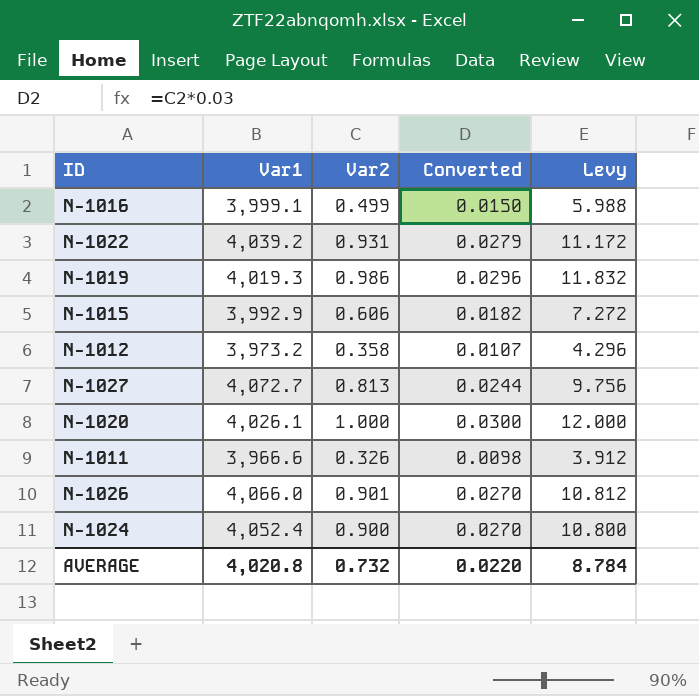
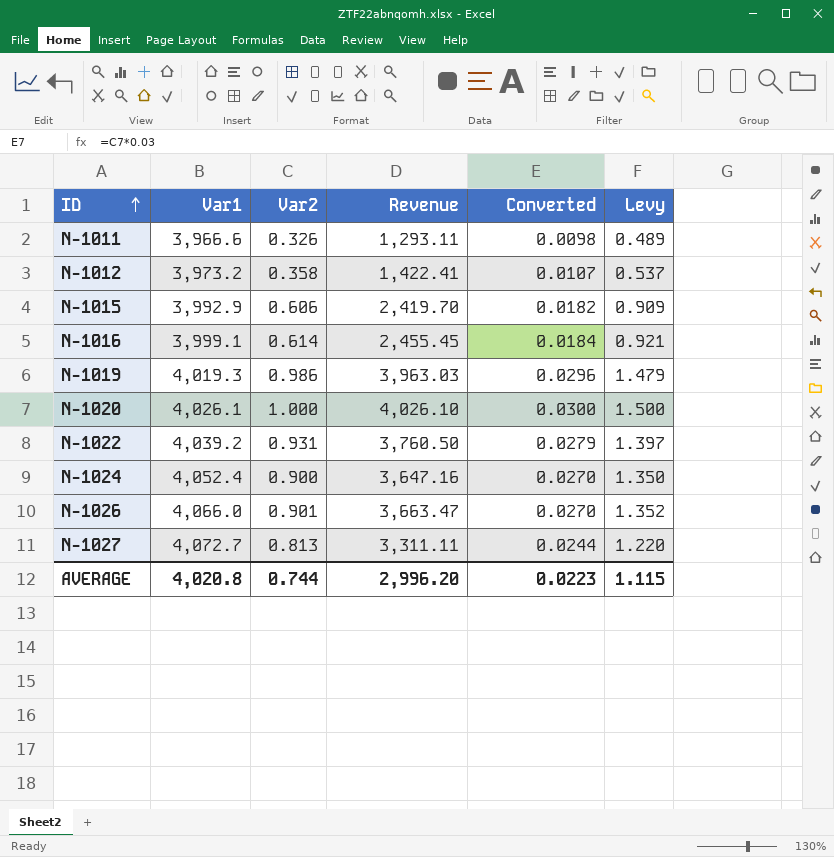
row order: none -> ID ascending
column Revenue | formula: none -> [Var1] * [Var2]
column Levy | formula: [Var2] * 12 -> [Var2] * 1.5
N-1016 | Var2: 0.499 -> 0.614
N-1016 | Converted: 0.0150 -> 0.0184
AVERAGE | Var2: 0.732 -> 0.744
AVERAGE | Converted: 0.0220 -> 0.0223
AVERAGE | Levy: 8.784 -> 1.115

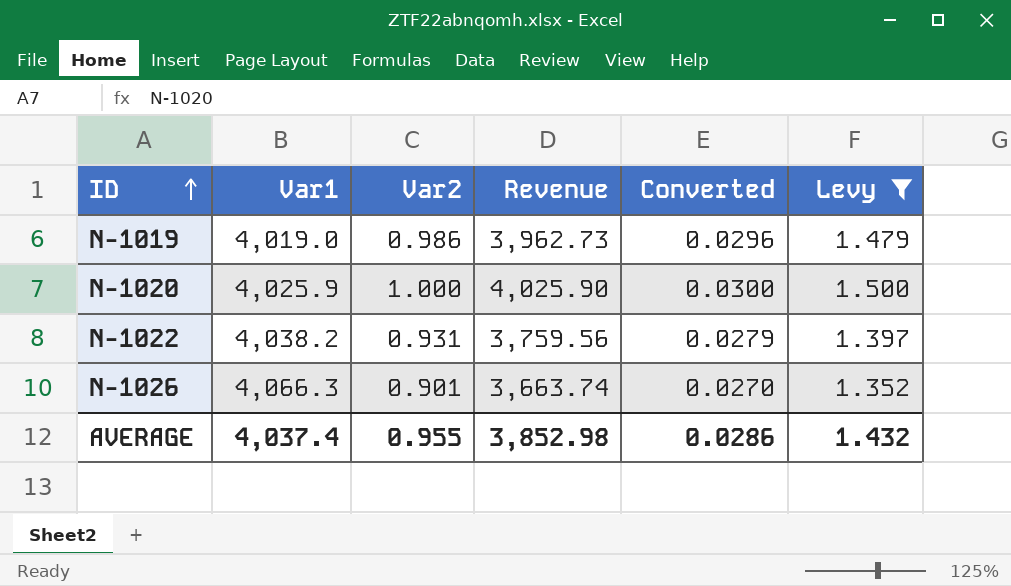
filter: none -> Levy >= 1.352
N-1019 | Var1: 4,019.3 -> 4,019.0
N-1019 | Revenue: 3,963.03 -> 3,962.73
N-1020 | Var1: 4,026.1 -> 4,025.9
N-1020 | Revenue: 4,026.10 -> 4,025.90
N-1022 | Var1: 4,039.2 -> 4,038.2
N-1022 | Revenue: 3,760.50 -> 3,759.56
N-1026 | Var1: 4,066.0 -> 4,066.3
N-1026 | Revenue: 3,663.47 -> 3,663.74
AVERAGE | Var1: 4,020.8 -> 4,037.4
AVERAGE | Var2: 0.744 -> 0.955
AVERAGE | Revenue: 2,996.20 -> 3,852.98
AVERAGE | Converted: 0.0223 -> 0.0286
AVERAGE | Levy: 1.115 -> 1.432

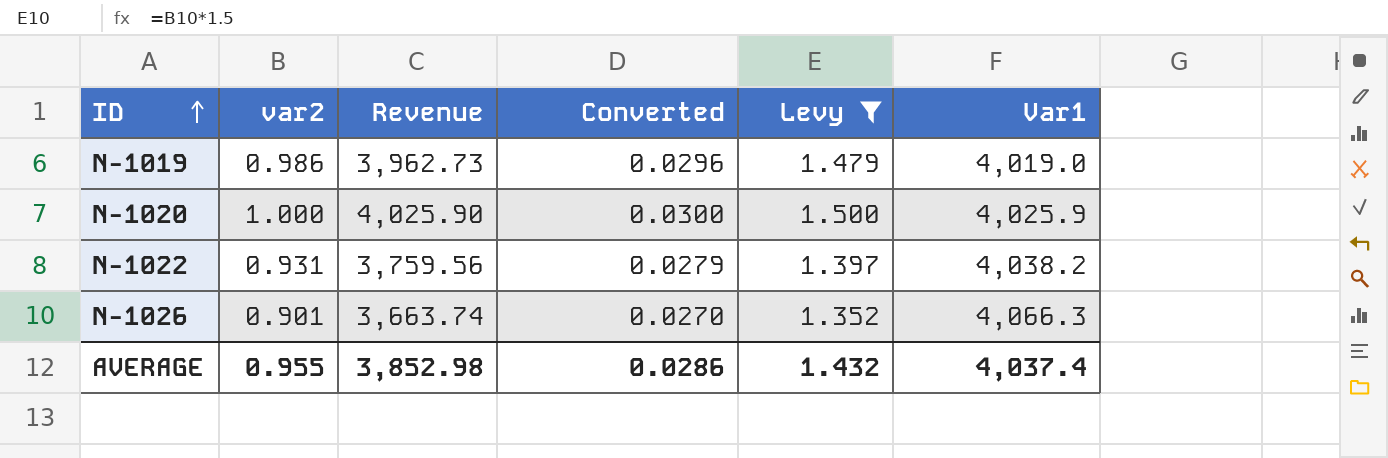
column name: Var2 -> var2
column Var1 | position: 2 -> 6

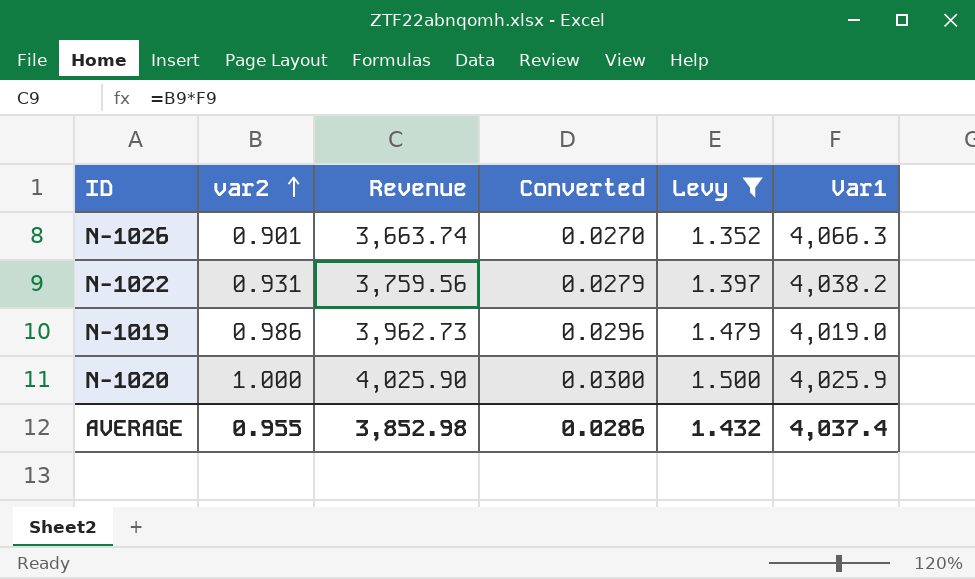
row order: ID ascending -> var2 ascending

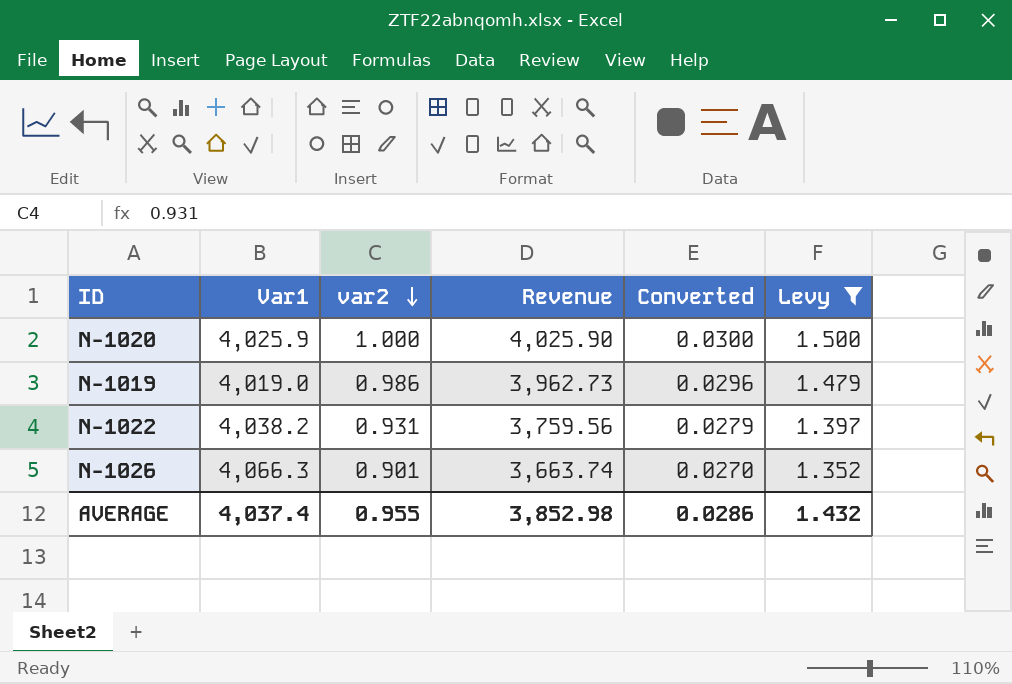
row order: var2 ascending -> var2 descending
column Var1 | position: 6 -> 2

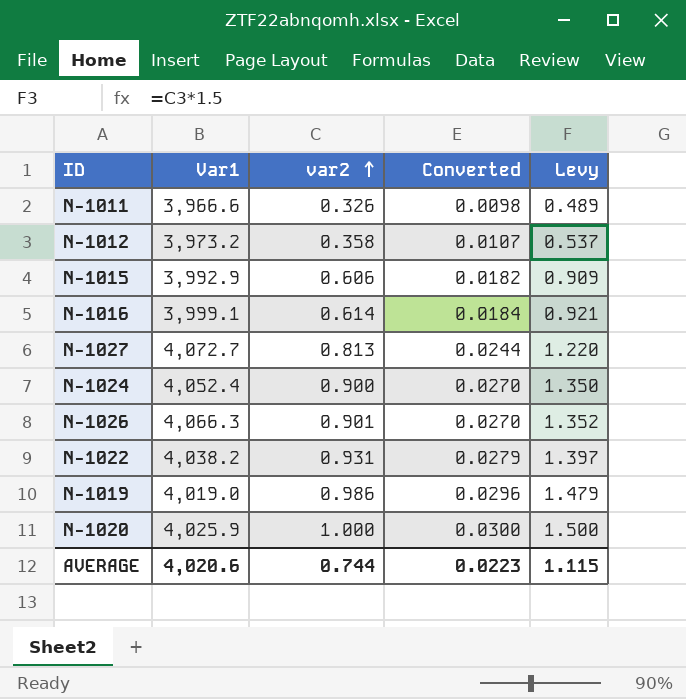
filter: Levy >= 1.352 -> none
row order: var2 descending -> var2 ascending
column Revenue | formula: [Var1] * [var2] -> none
AVERAGE | Var1: 4,037.4 -> 4,020.6
AVERAGE | var2: 0.955 -> 0.744
AVERAGE | Converted: 0.0286 -> 0.0223
AVERAGE | Levy: 1.432 -> 1.115

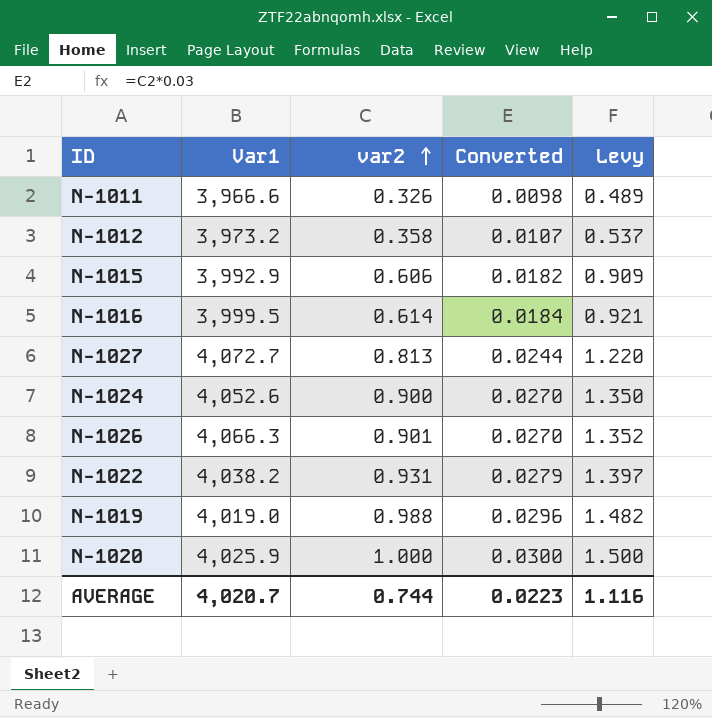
N-1016 | Var1: 3,999.1 -> 3,999.5
N-1024 | Var1: 4,052.4 -> 4,052.6
N-1019 | var2: 0.986 -> 0.988
N-1019 | Levy: 1.479 -> 1.482
AVERAGE | Var1: 4,020.6 -> 4,020.7
AVERAGE | Levy: 1.115 -> 1.116

